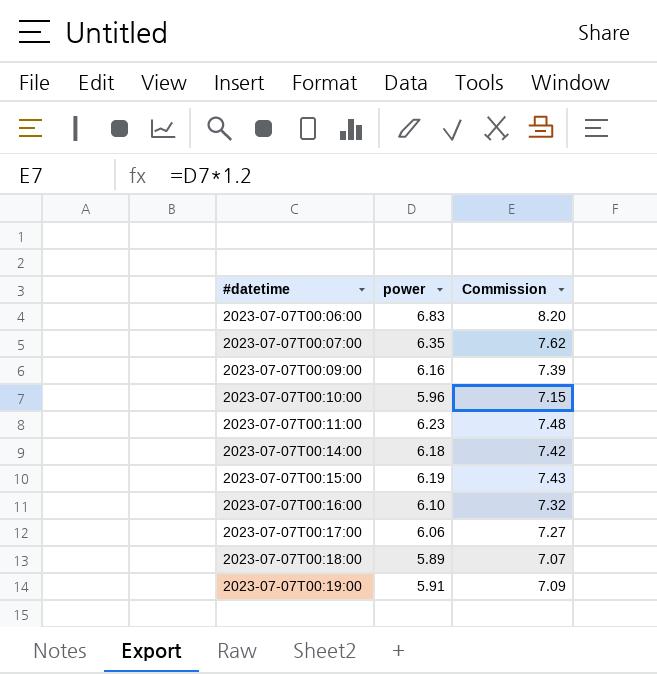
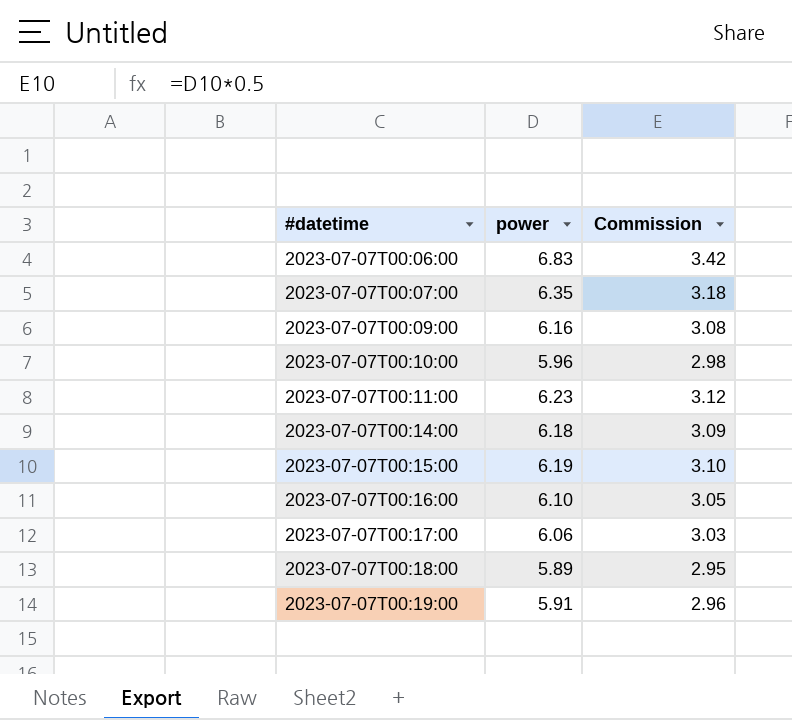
column Commission | formula: [power] * 1.2 -> [power] * 0.5

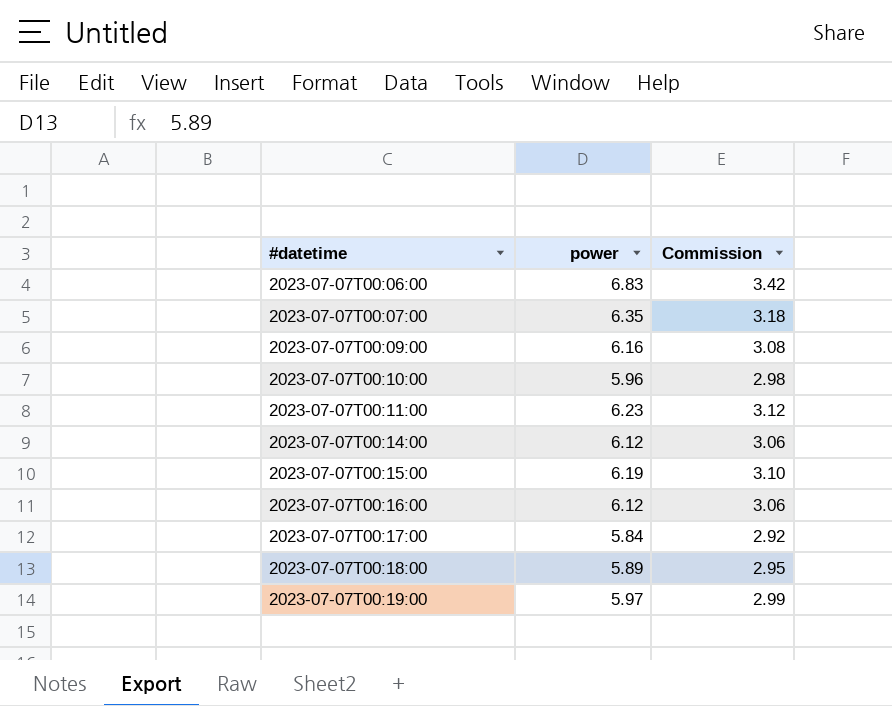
2023-07-07T00:14:00 | power: 6.18 -> 6.12
2023-07-07T00:14:00 | Commission: 3.09 -> 3.06
2023-07-07T00:16:00 | power: 6.10 -> 6.12
2023-07-07T00:16:00 | Commission: 3.05 -> 3.06
2023-07-07T00:17:00 | power: 6.06 -> 5.84
2023-07-07T00:17:00 | Commission: 3.03 -> 2.92
2023-07-07T00:19:00 | power: 5.91 -> 5.97
2023-07-07T00:19:00 | Commission: 2.96 -> 2.99

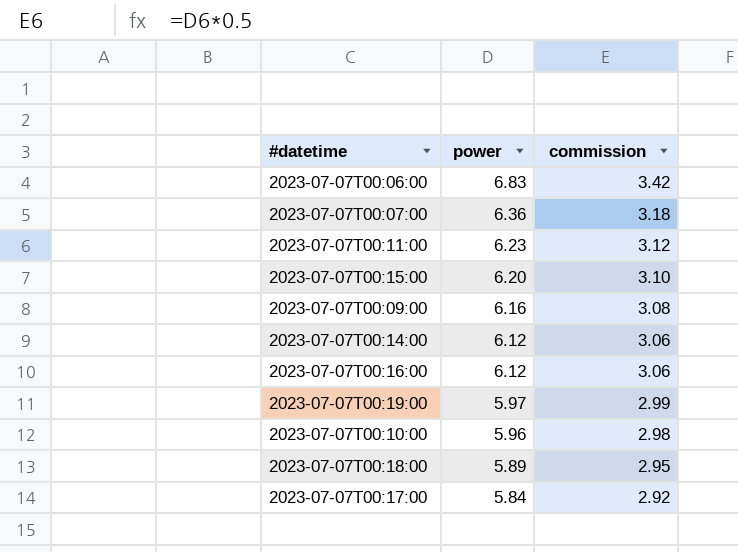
row order: #datetime ascending -> power descending
column name: Commission -> commission
2023-07-07T00:07:00 | power: 6.35 -> 6.36
2023-07-07T00:15:00 | power: 6.19 -> 6.20

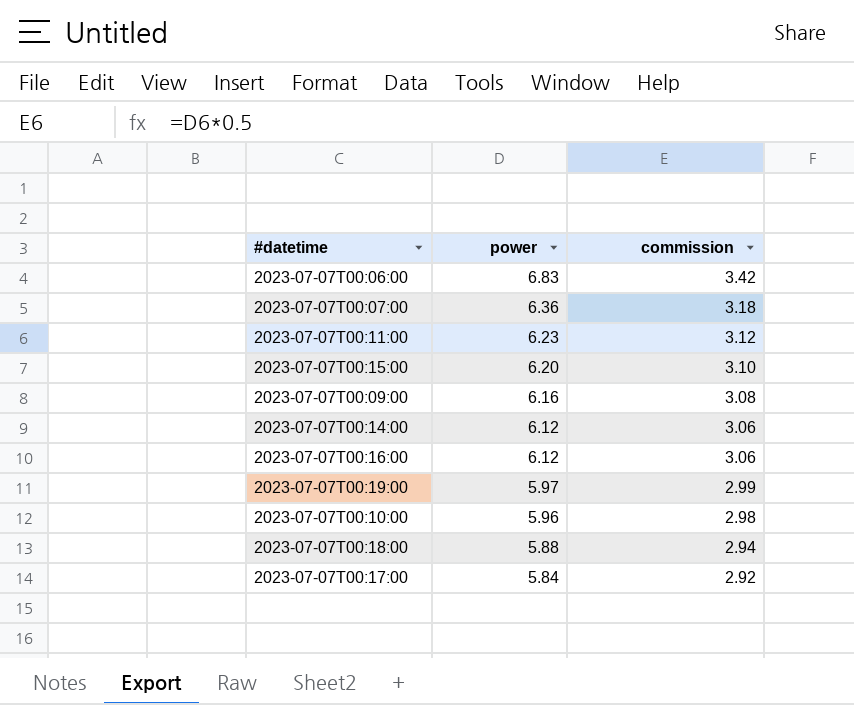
2023-07-07T00:18:00 | power: 5.89 -> 5.88
2023-07-07T00:18:00 | commission: 2.95 -> 2.94

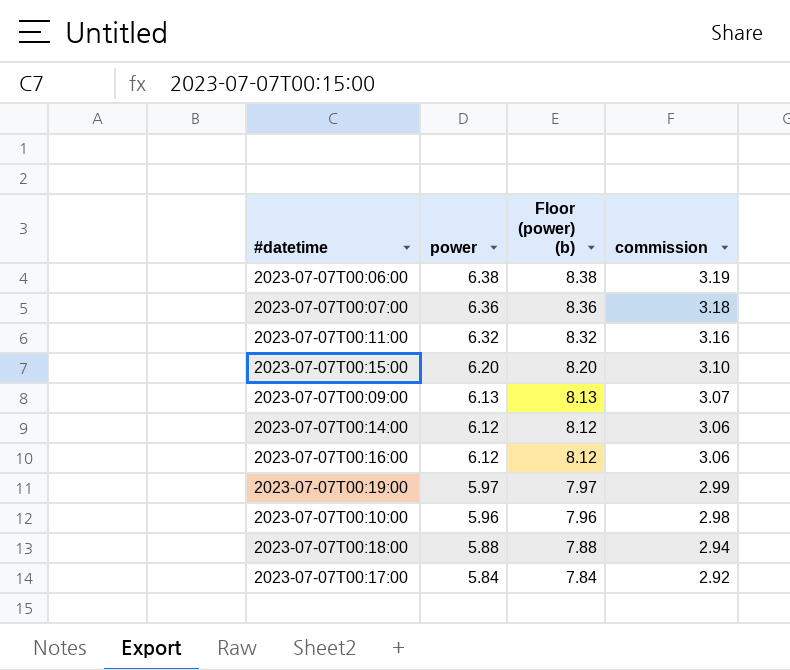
column Floor (power) (b) | formula: none -> [power] + 2
2023-07-07T00:06:00 | power: 6.83 -> 6.38
2023-07-07T00:06:00 | commission: 3.42 -> 3.19
2023-07-07T00:11:00 | power: 6.23 -> 6.32
2023-07-07T00:11:00 | commission: 3.12 -> 3.16
2023-07-07T00:09:00 | power: 6.16 -> 6.13
2023-07-07T00:09:00 | commission: 3.08 -> 3.07

